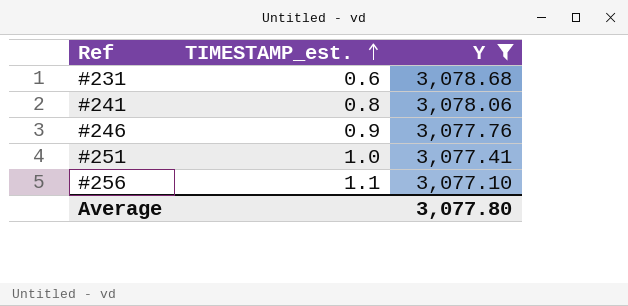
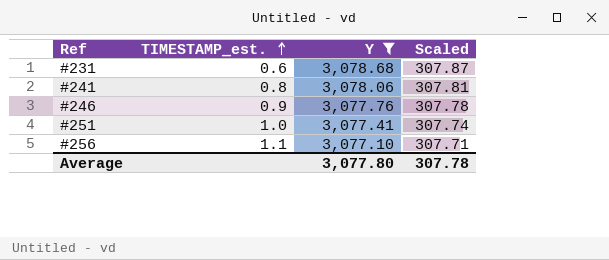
column Scaled | formula: none -> [Y] * 0.1

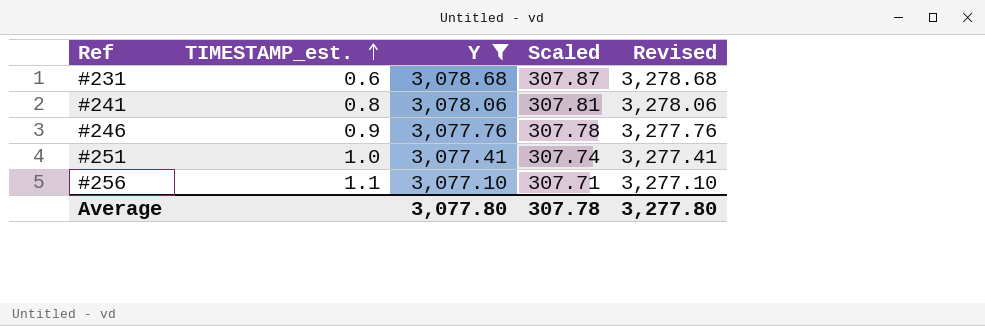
column Revised | formula: none -> [Y] + 200

